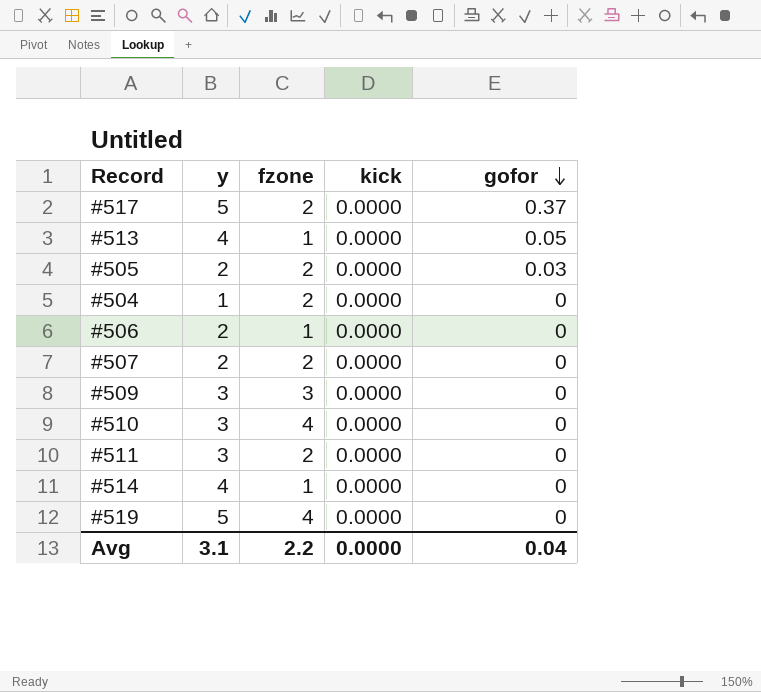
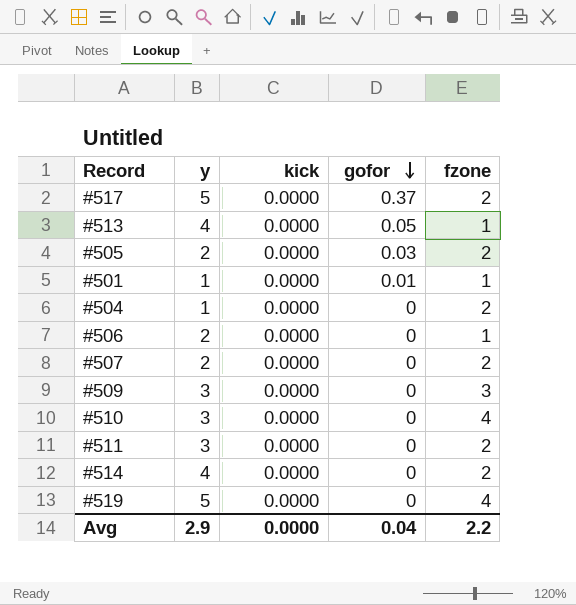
column fzone | position: 3 -> 5
row #501: none -> 1 | 0.0000 | 0.01 | 1
#514 | fzone: 1 -> 2
Avg | y: 3.1 -> 2.9

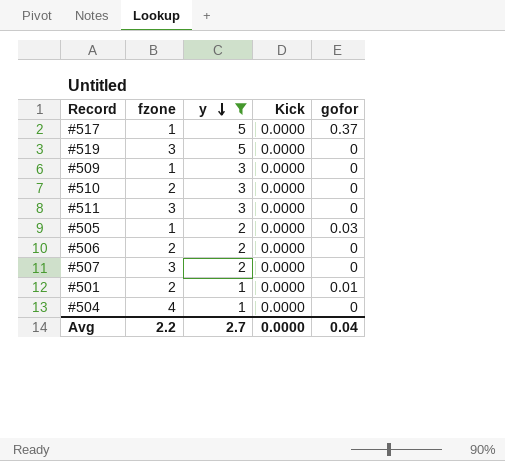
filter: none -> y != 4
row order: gofor descending -> y descending
column fzone | position: 5 -> 2
column name: kick -> Kick
#517 | fzone: 2 -> 1
#519 | fzone: 4 -> 3
#509 | fzone: 3 -> 1
#510 | fzone: 4 -> 2
#511 | fzone: 2 -> 3
#505 | fzone: 2 -> 1
#506 | fzone: 1 -> 2
#507 | fzone: 2 -> 3
#501 | fzone: 1 -> 2
#504 | fzone: 2 -> 4
Avg | y: 2.9 -> 2.7

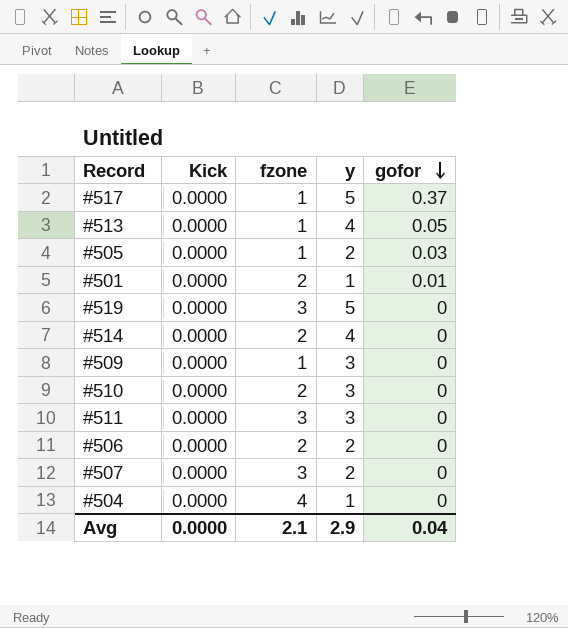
filter: y != 4 -> none
row order: y descending -> gofor descending
column Kick | position: 4 -> 2
Avg | fzone: 2.2 -> 2.1
Avg | y: 2.7 -> 2.9

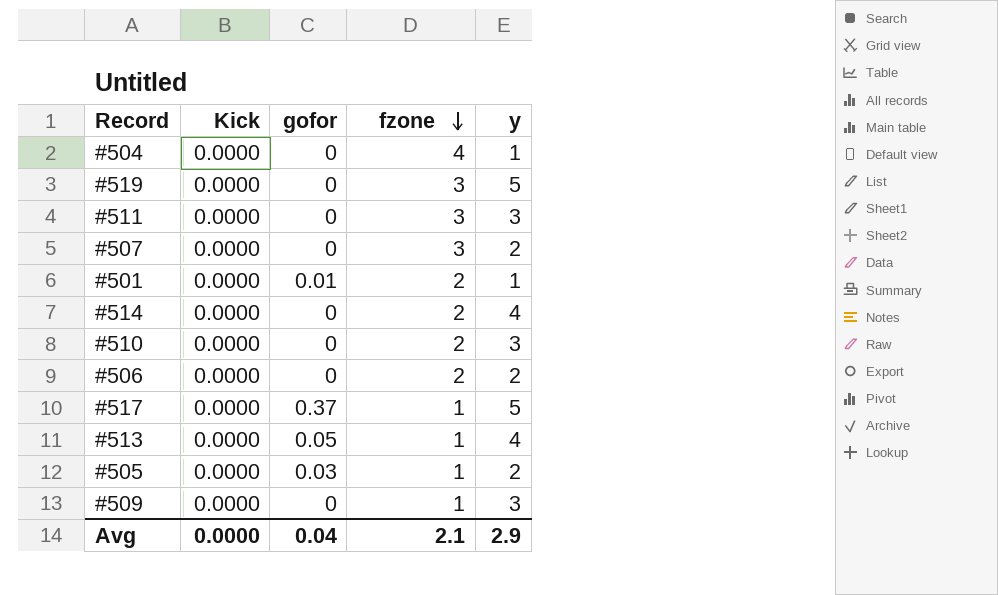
row order: gofor descending -> fzone descending
column gofor | position: 5 -> 3

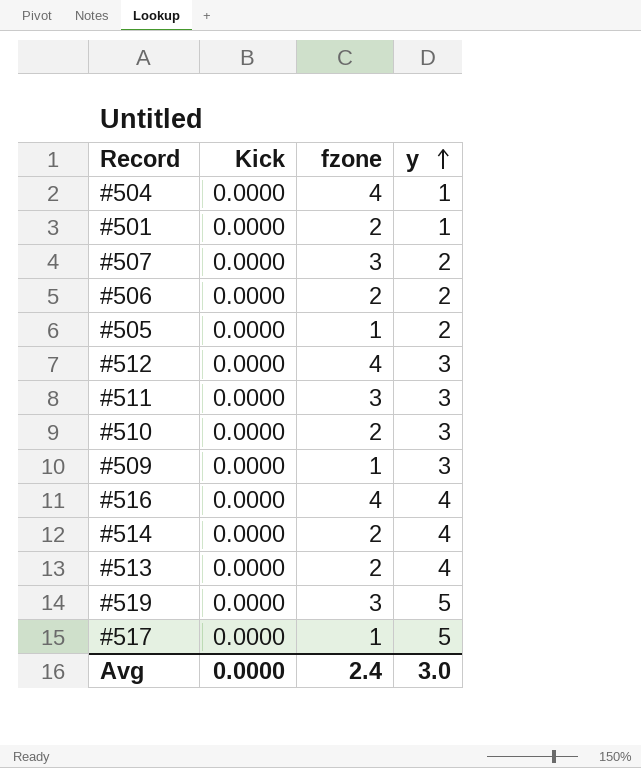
row order: fzone descending -> y ascending
column gofor | position: 3 -> none
row #512: none -> 0.0000 | 4 | 3
row #516: none -> 0.0000 | 4 | 4
#513 | fzone: 1 -> 2
Avg | fzone: 2.1 -> 2.4
Avg | y: 2.9 -> 3.0

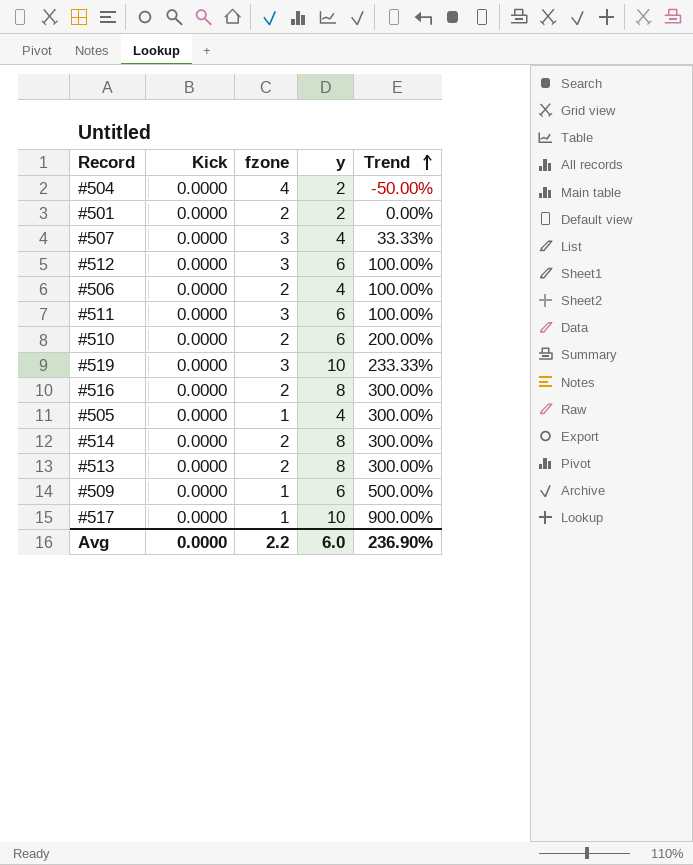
row order: y ascending -> Trend ascending
column Trend | formula: none -> ([y] - [fzone]) / [fzone]
#504 | y: 1 -> 2
#501 | y: 1 -> 2
#507 | y: 2 -> 4
#512 | fzone: 4 -> 3
#512 | y: 3 -> 6
#506 | y: 2 -> 4
#511 | y: 3 -> 6
#510 | y: 3 -> 6
#519 | y: 5 -> 10
#516 | fzone: 4 -> 2
#516 | y: 4 -> 8
#505 | y: 2 -> 4
#514 | y: 4 -> 8
#513 | y: 4 -> 8
#509 | y: 3 -> 6
#517 | y: 5 -> 10
Avg | fzone: 2.4 -> 2.2
Avg | y: 3.0 -> 6.0

